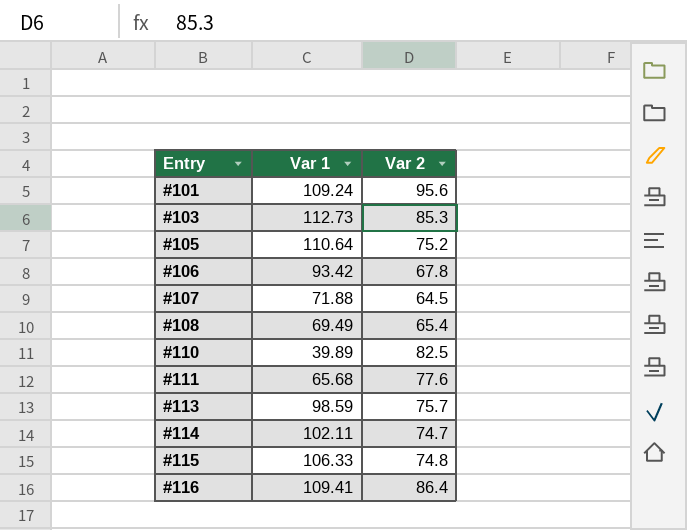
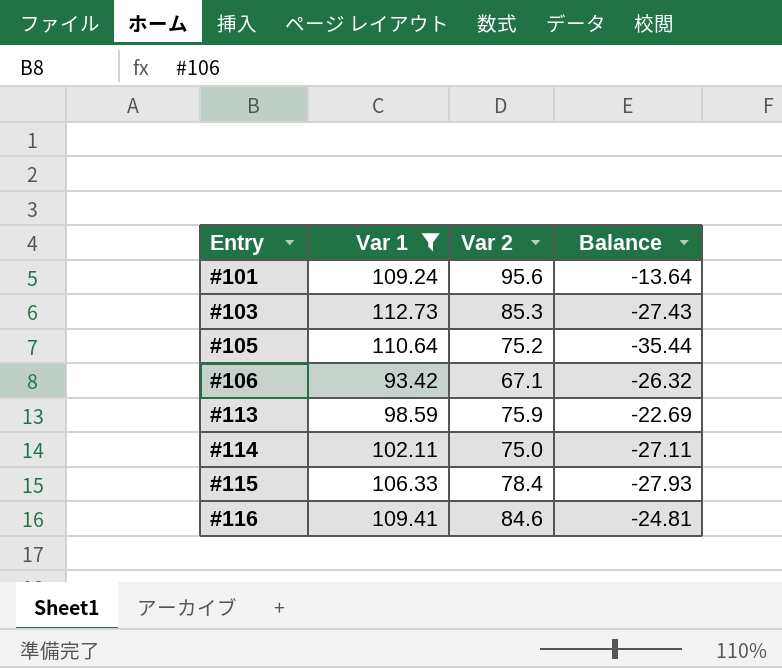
filter: none -> Var 1 >= 93.42
column Balance | formula: none -> [Var 2] - [Var 1]
#106 | Var 2: 67.8 -> 67.1
#113 | Var 2: 75.7 -> 75.9
#114 | Var 2: 74.7 -> 75.0
#115 | Var 2: 74.8 -> 78.4
#116 | Var 2: 86.4 -> 84.6

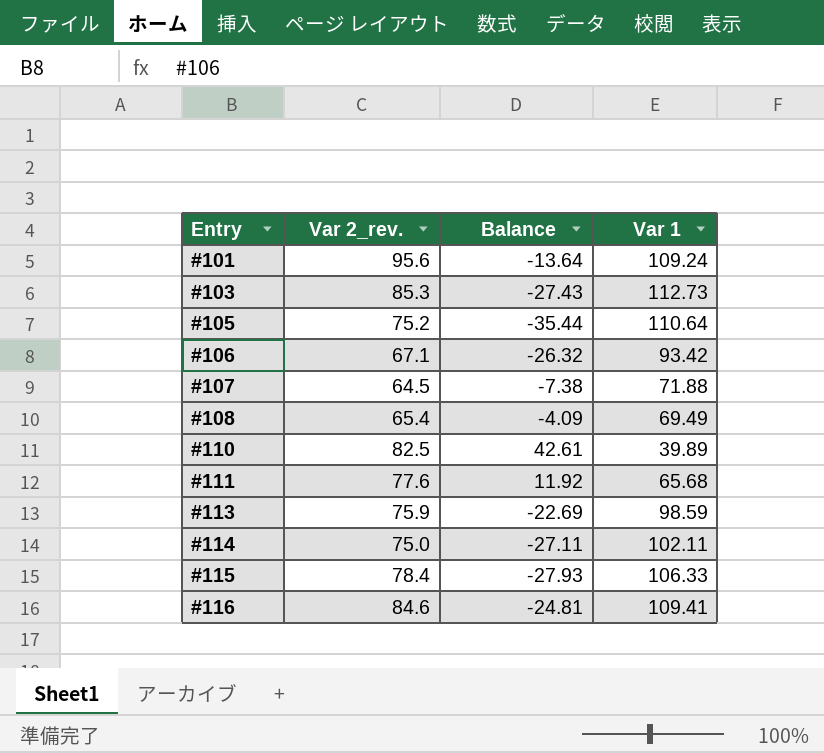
filter: Var 1 >= 93.42 -> none
column name: Var 2 -> Var 2_rev.
column Var 1 | position: 2 -> 4

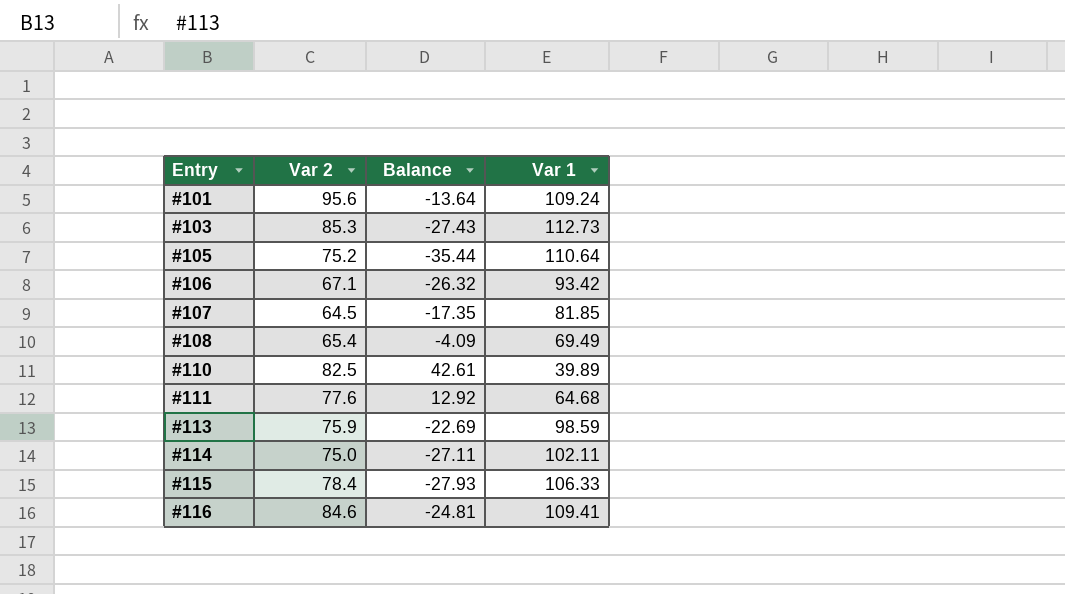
column name: Var 2_rev. -> Var 2
#107 | Balance: -7.38 -> -17.35
#107 | Var 1: 71.88 -> 81.85
#111 | Balance: 11.92 -> 12.92
#111 | Var 1: 65.68 -> 64.68

